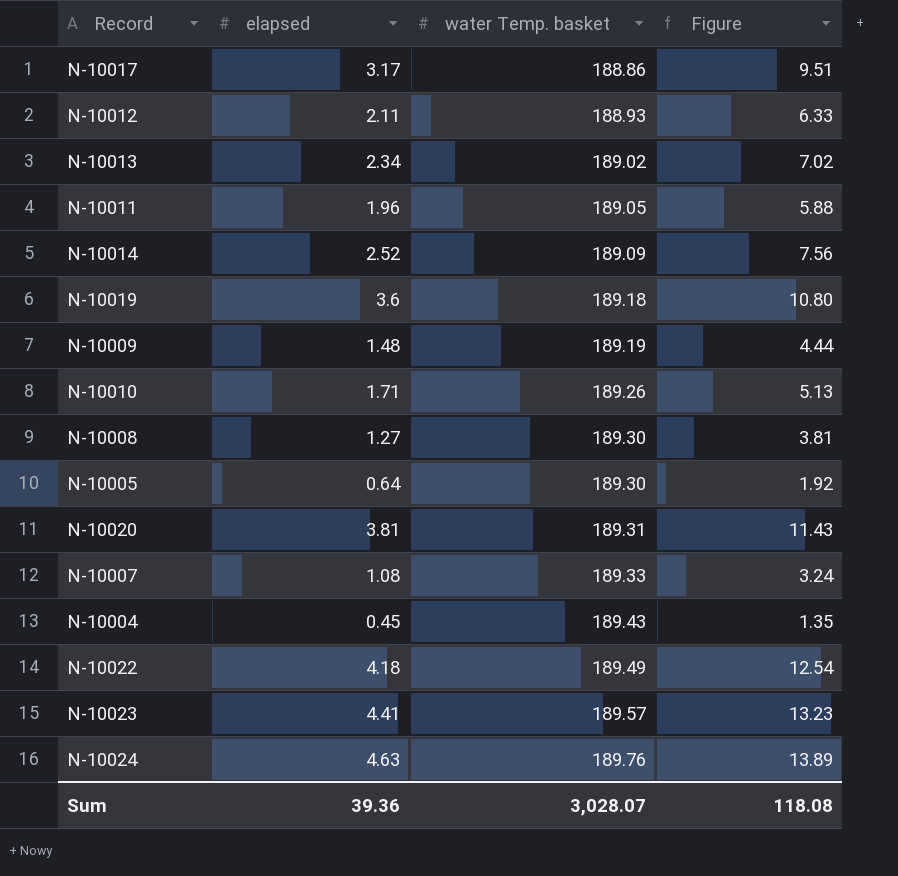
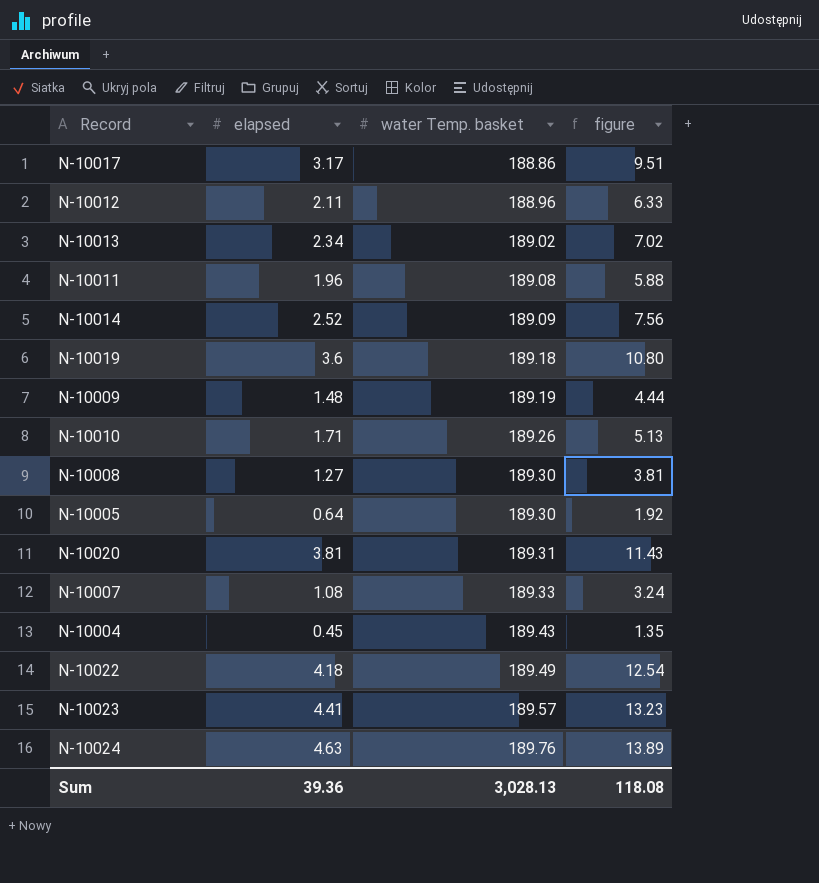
column name: Figure -> figure
N-10012 | water Temp. basket: 188.93 -> 188.96
N-10011 | water Temp. basket: 189.05 -> 189.08
Sum | water Temp. basket: 3,028.07 -> 3,028.13

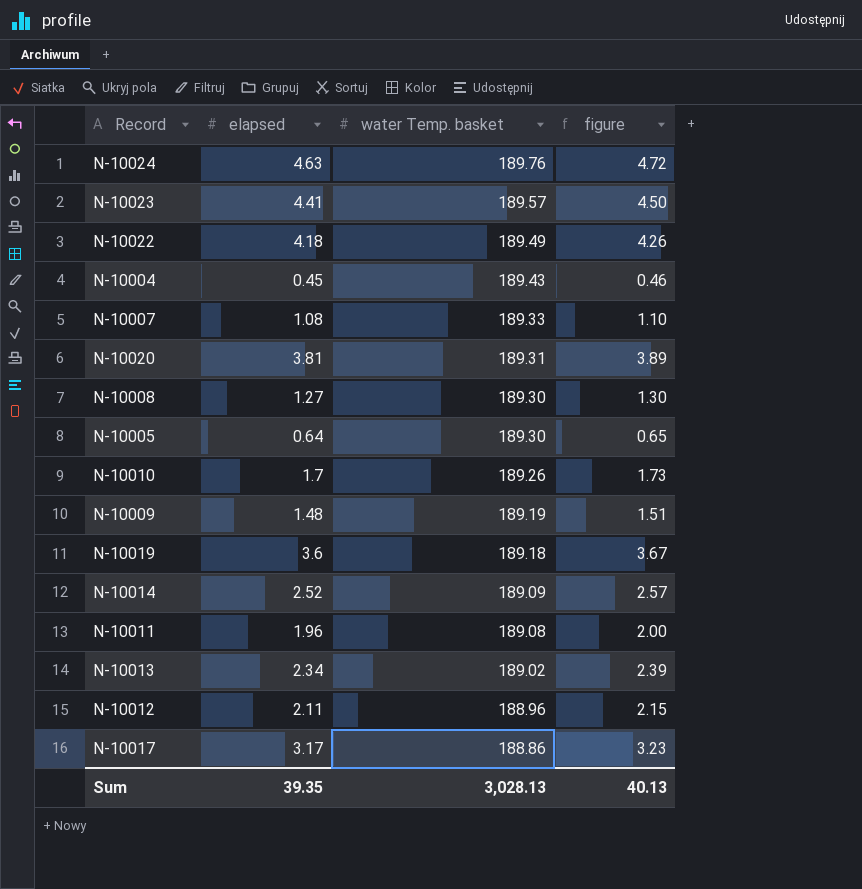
row order: water Temp. basket ascending -> water Temp. basket descending
column figure | formula: [elapsed] * 3 -> [elapsed] * 1.02
N-10010 | elapsed: 1.71 -> 1.7
Sum | elapsed: 39.36 -> 39.35
Sum | figure: 118.08 -> 40.13

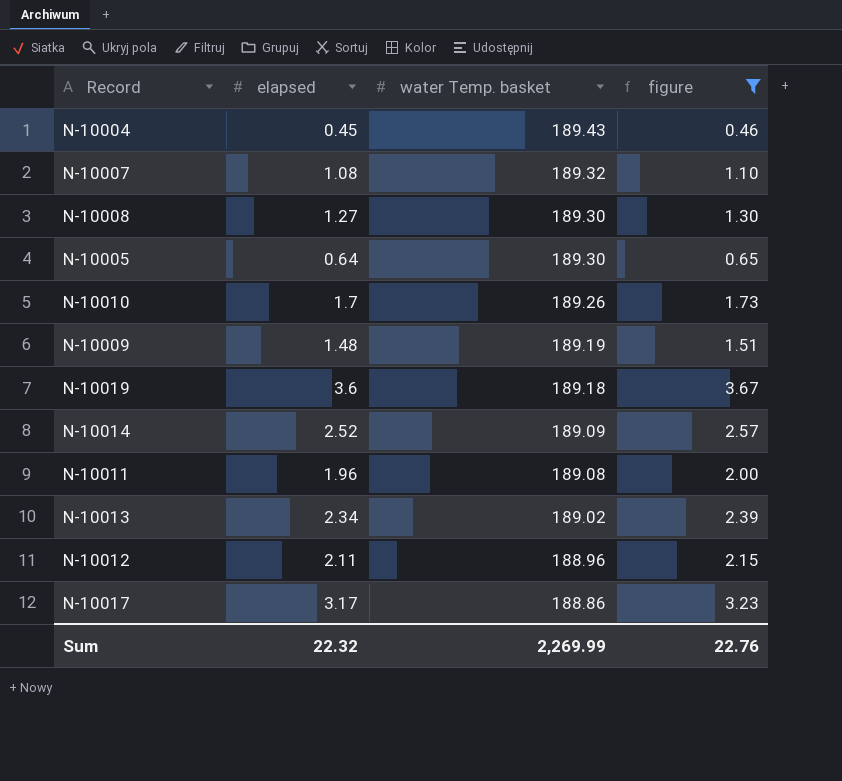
filter: none -> figure <= 3.67
N-10007 | water Temp. basket: 189.33 -> 189.32
Sum | elapsed: 39.35 -> 22.32
Sum | water Temp. basket: 3,028.13 -> 2,269.99
Sum | figure: 40.13 -> 22.76

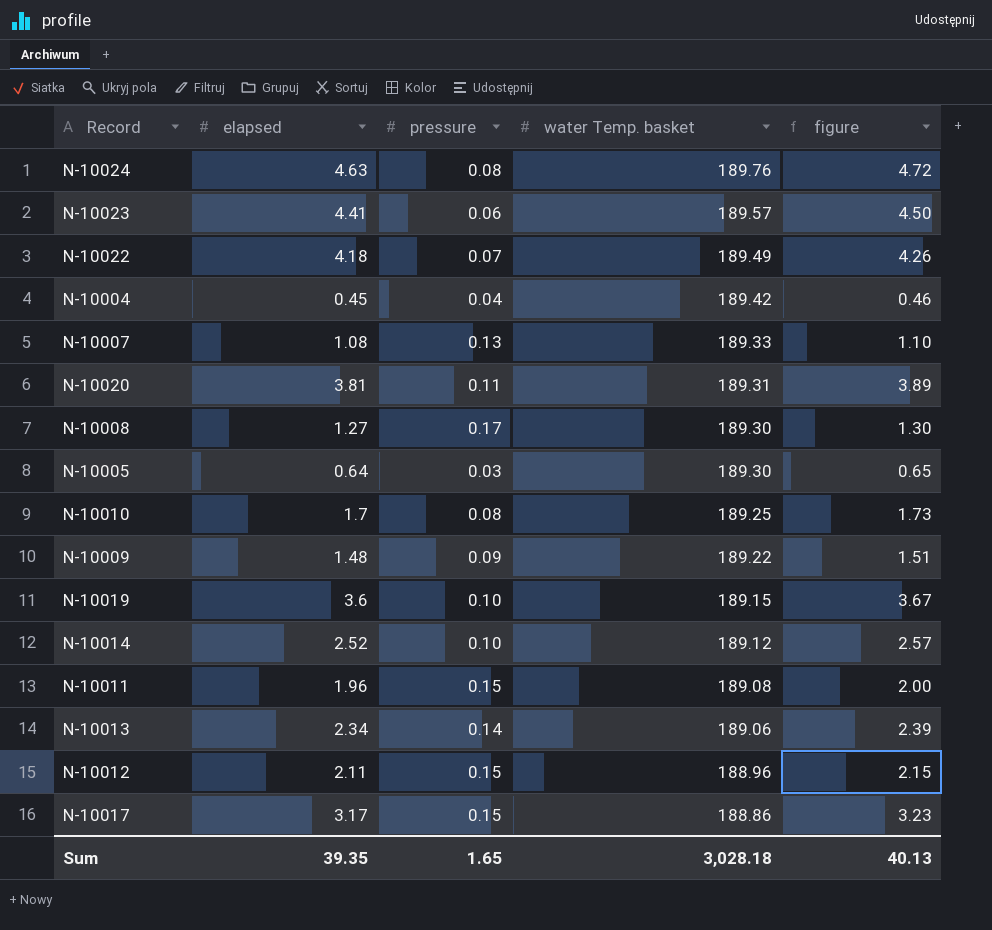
filter: figure <= 3.67 -> none
column pressure | position: none -> 3
N-10004 | water Temp. basket: 189.43 -> 189.42
N-10007 | water Temp. basket: 189.32 -> 189.33
N-10010 | water Temp. basket: 189.26 -> 189.25
N-10009 | water Temp. basket: 189.19 -> 189.22
N-10019 | water Temp. basket: 189.18 -> 189.15
N-10014 | water Temp. basket: 189.09 -> 189.12
N-10013 | water Temp. basket: 189.02 -> 189.06
Sum | elapsed: 22.32 -> 39.35
Sum | water Temp. basket: 2,269.99 -> 3,028.18
Sum | figure: 22.76 -> 40.13

